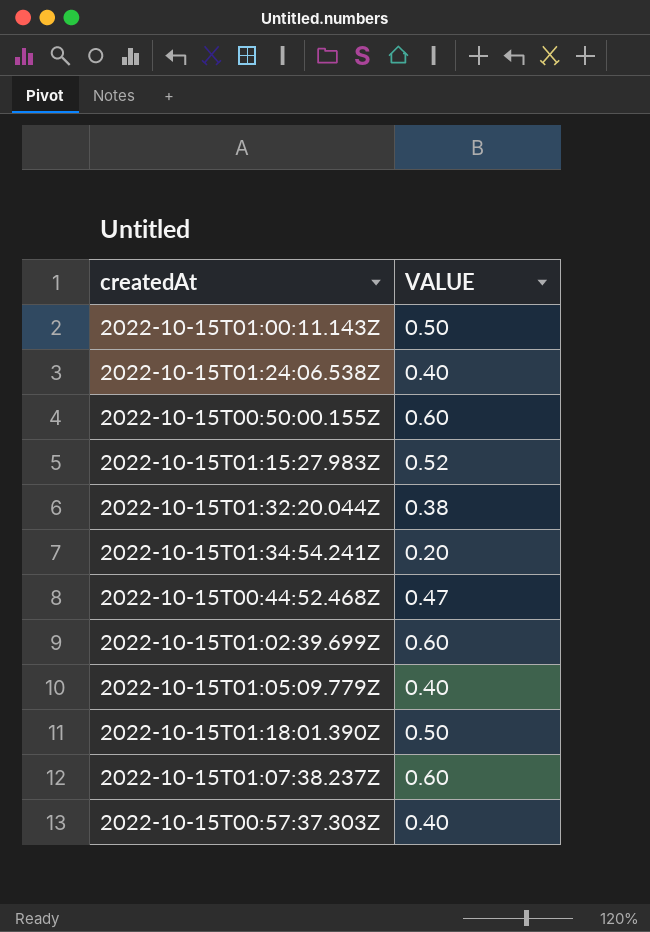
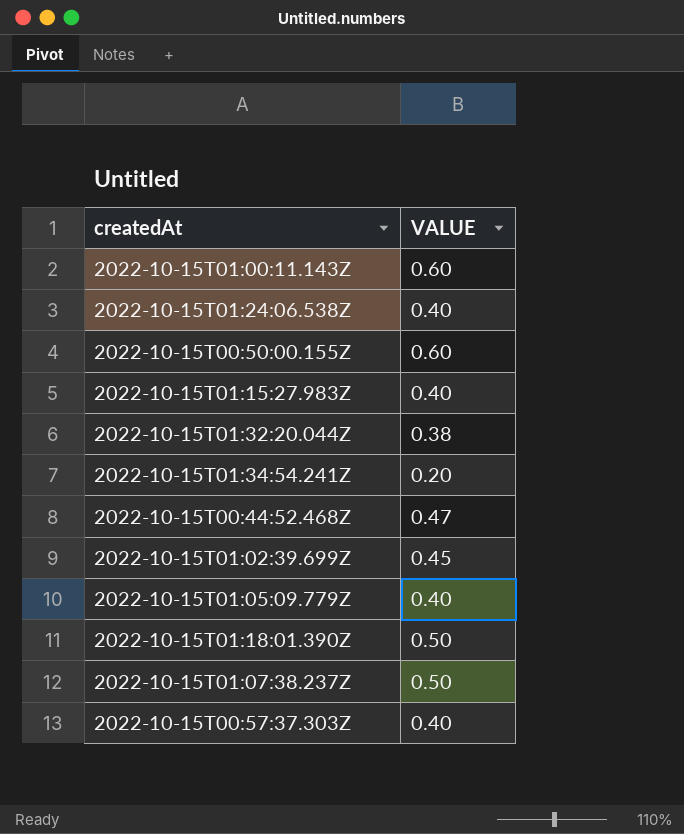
2022-10-15T01:00:11.143Z | VALUE: 0.50 -> 0.60
2022-10-15T01:15:27.983Z | VALUE: 0.52 -> 0.40
2022-10-15T01:02:39.699Z | VALUE: 0.60 -> 0.45
2022-10-15T01:07:38.237Z | VALUE: 0.60 -> 0.50

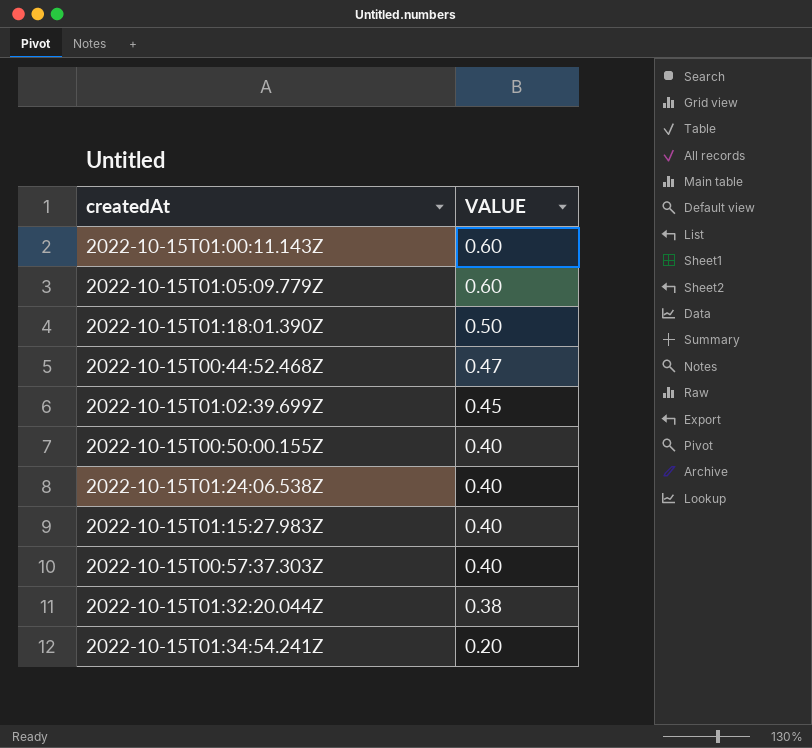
row order: none -> VALUE descending
row 2022-10-15T01:07:38.237Z: 0.50 -> none
2022-10-15T01:05:09.779Z | VALUE: 0.40 -> 0.60
2022-10-15T00:50:00.155Z | VALUE: 0.60 -> 0.40

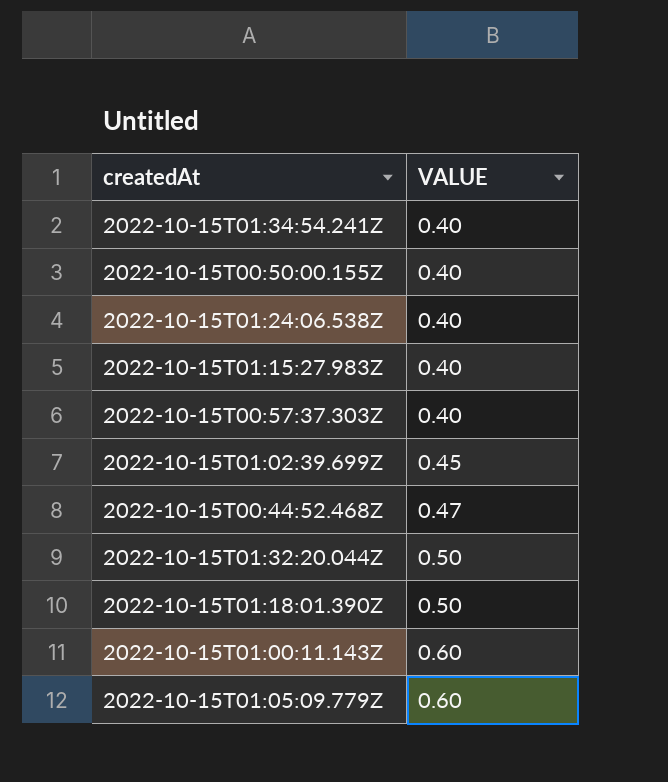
row order: VALUE descending -> VALUE ascending
2022-10-15T01:34:54.241Z | VALUE: 0.20 -> 0.40
2022-10-15T01:32:20.044Z | VALUE: 0.38 -> 0.50

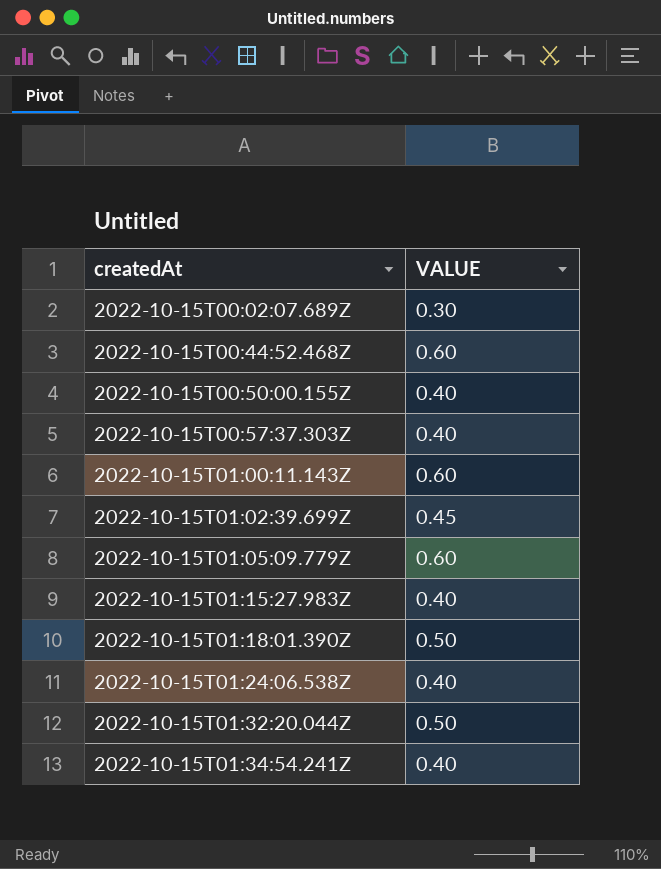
row order: VALUE ascending -> createdAt ascending
row 2022-10-15T00:02:07.689Z: none -> 0.30
2022-10-15T00:44:52.468Z | VALUE: 0.47 -> 0.60

